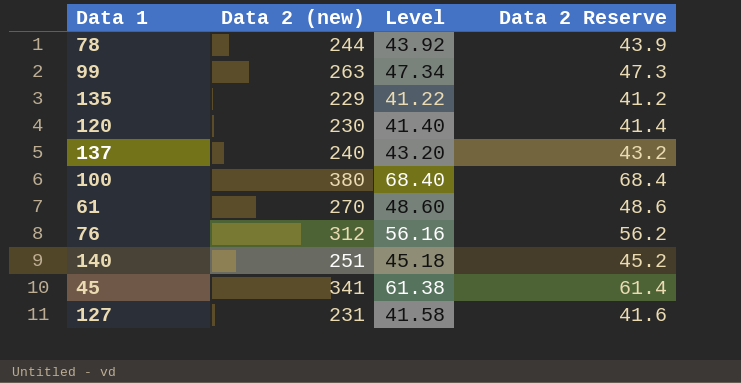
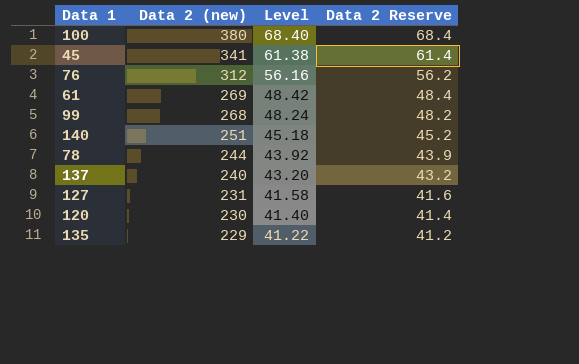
row order: none -> Data 2 (new) descending
61 | Data 2 (new): 270 -> 269
61 | Level: 48.60 -> 48.42
61 | Data 2 Reserve: 48.6 -> 48.4
99 | Data 2 (new): 263 -> 268
99 | Level: 47.34 -> 48.24
99 | Data 2 Reserve: 47.3 -> 48.2

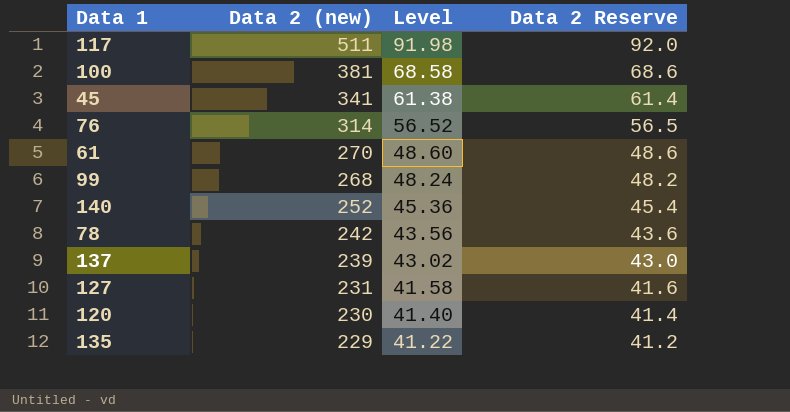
row 117: none -> 511 | 91.98 | 92.0
100 | Data 2 (new): 380 -> 381
100 | Level: 68.40 -> 68.58
100 | Data 2 Reserve: 68.4 -> 68.6
76 | Data 2 (new): 312 -> 314
76 | Level: 56.16 -> 56.52
76 | Data 2 Reserve: 56.2 -> 56.5
61 | Data 2 (new): 269 -> 270
61 | Level: 48.42 -> 48.60
61 | Data 2 Reserve: 48.4 -> 48.6
140 | Data 2 (new): 251 -> 252
140 | Level: 45.18 -> 45.36
140 | Data 2 Reserve: 45.2 -> 45.4
78 | Data 2 (new): 244 -> 242
78 | Level: 43.92 -> 43.56
78 | Data 2 Reserve: 43.9 -> 43.6
137 | Data 2 (new): 240 -> 239
137 | Level: 43.20 -> 43.02
137 | Data 2 Reserve: 43.2 -> 43.0

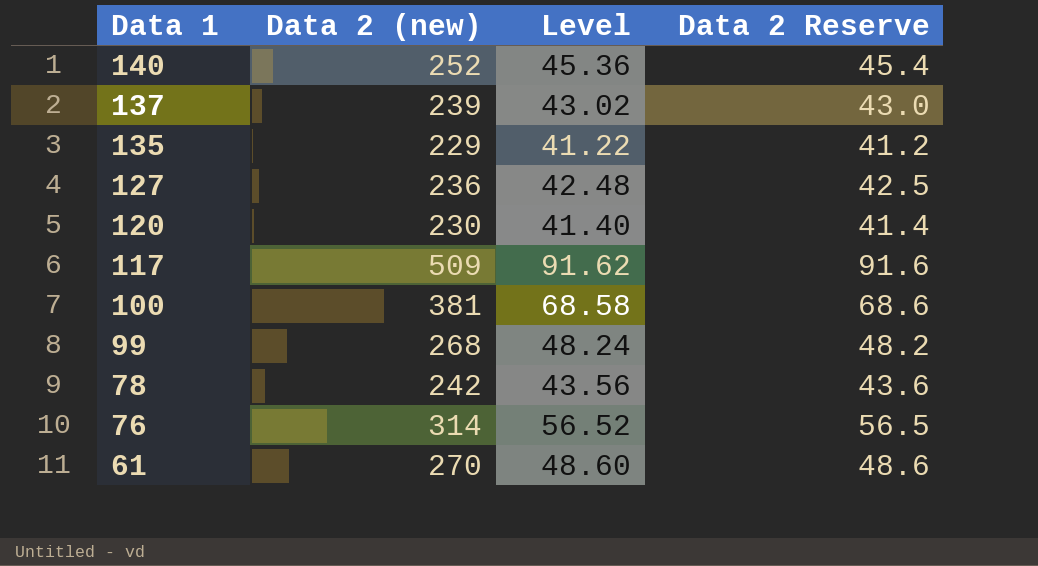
row order: Data 2 (new) descending -> Data 1 descending
row 45: 341 | 61.38 | 61.4 -> none
127 | Data 2 (new): 231 -> 236
127 | Level: 41.58 -> 42.48
127 | Data 2 Reserve: 41.6 -> 42.5
117 | Data 2 (new): 511 -> 509
117 | Level: 91.98 -> 91.62
117 | Data 2 Reserve: 92.0 -> 91.6

